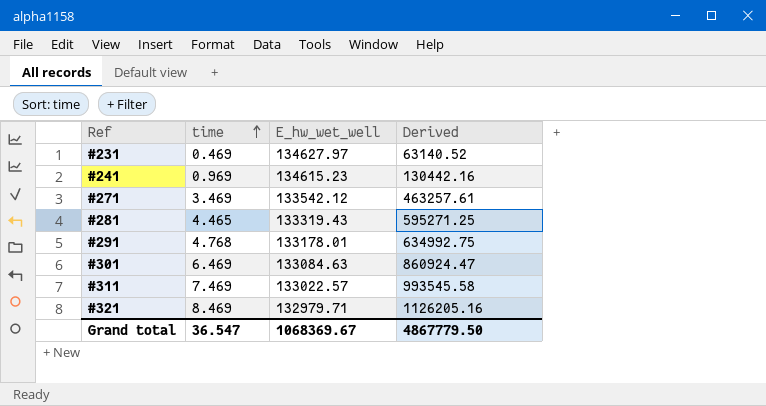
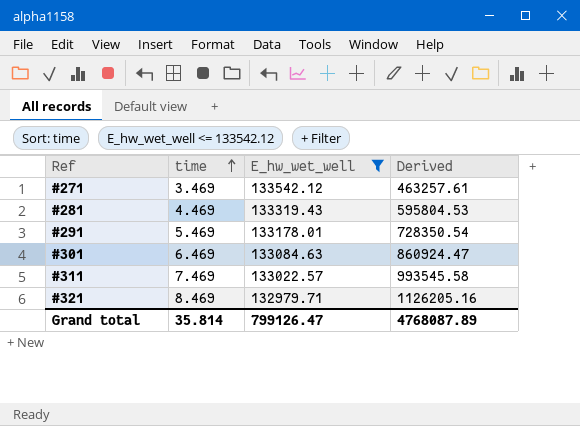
filter: none -> E_hw_wet_well <= 133542.12
#281 | time: 4.465 -> 4.469
#281 | Derived: 595271.25 -> 595804.53
#291 | time: 4.768 -> 5.469
#291 | Derived: 634992.75 -> 728350.54
Grand total | time: 36.547 -> 35.814
Grand total | E_hw_wet_well: 1068369.67 -> 799126.47
Grand total | Derived: 4867779.50 -> 4768087.89

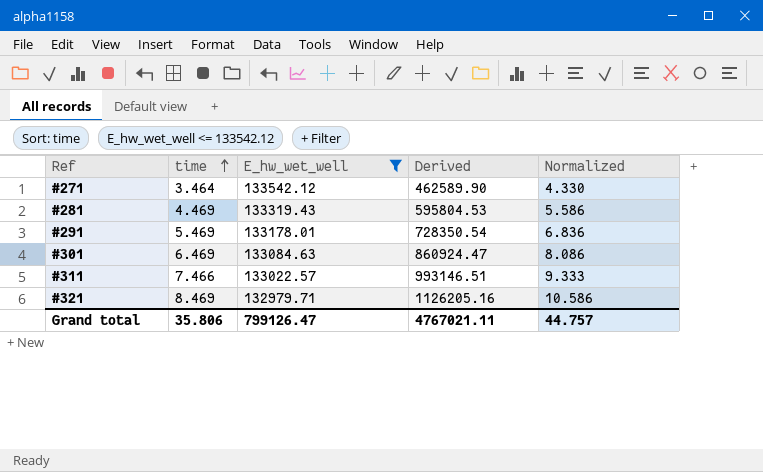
column Normalized | formula: none -> [time] * 1.25
#271 | time: 3.469 -> 3.464
#271 | Derived: 463257.61 -> 462589.90
#311 | time: 7.469 -> 7.466
#311 | Derived: 993545.58 -> 993146.51
Grand total | time: 35.814 -> 35.806
Grand total | Derived: 4768087.89 -> 4767021.11

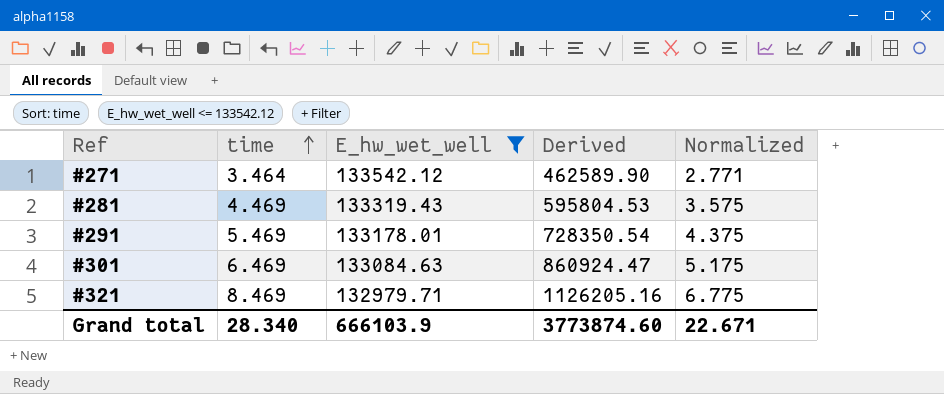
column Normalized | formula: [time] * 1.25 -> [time] * 0.8
row #311: 7.466 | 133022.57 | 993146.51 | 9.333 -> none
Grand total | time: 35.806 -> 28.340
Grand total | E_hw_wet_well: 799126.47 -> 666103.9
Grand total | Derived: 4767021.11 -> 3773874.60
Grand total | Normalized: 44.757 -> 22.671

